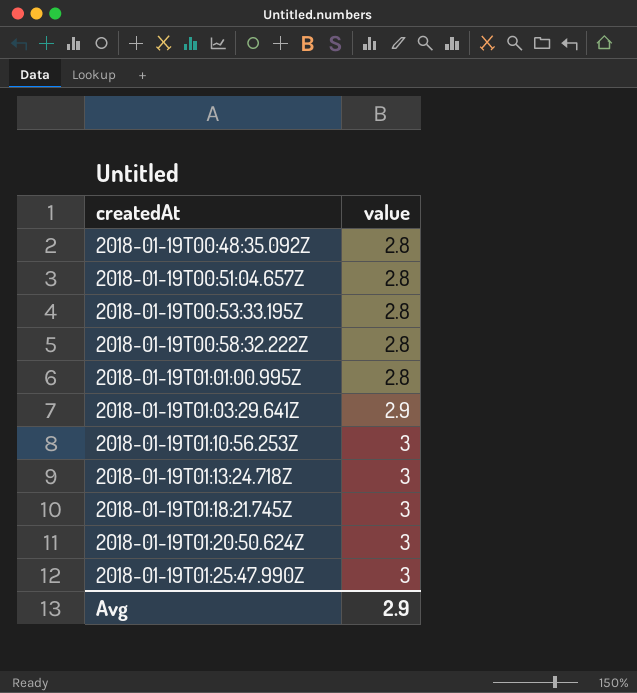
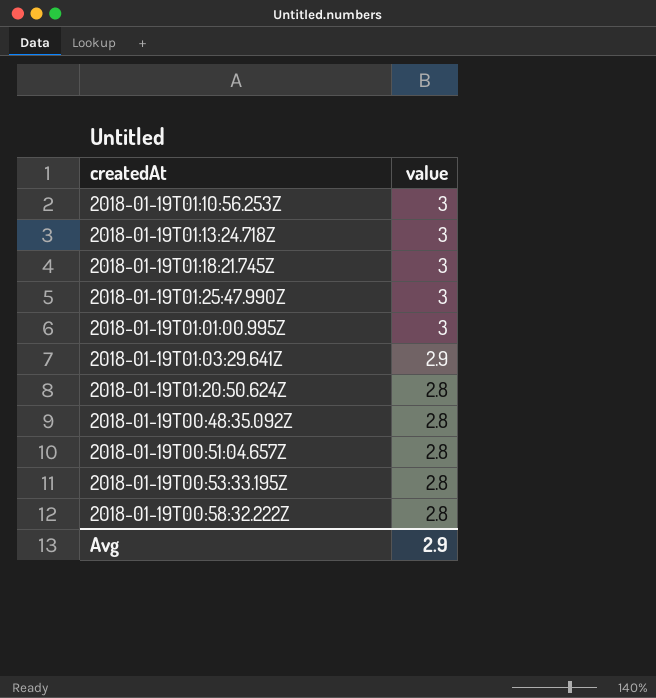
row order: createdAt ascending -> value descending
2018-01-19T01:01:00.995Z | value: 2.8 -> 3
2018-01-19T01:20:50.624Z | value: 3 -> 2.8

